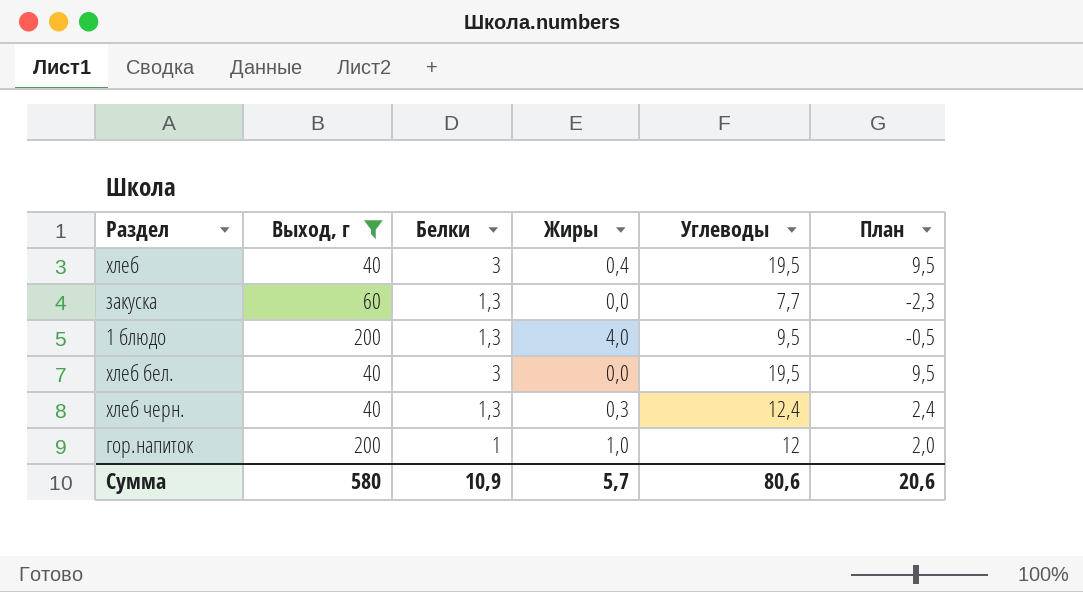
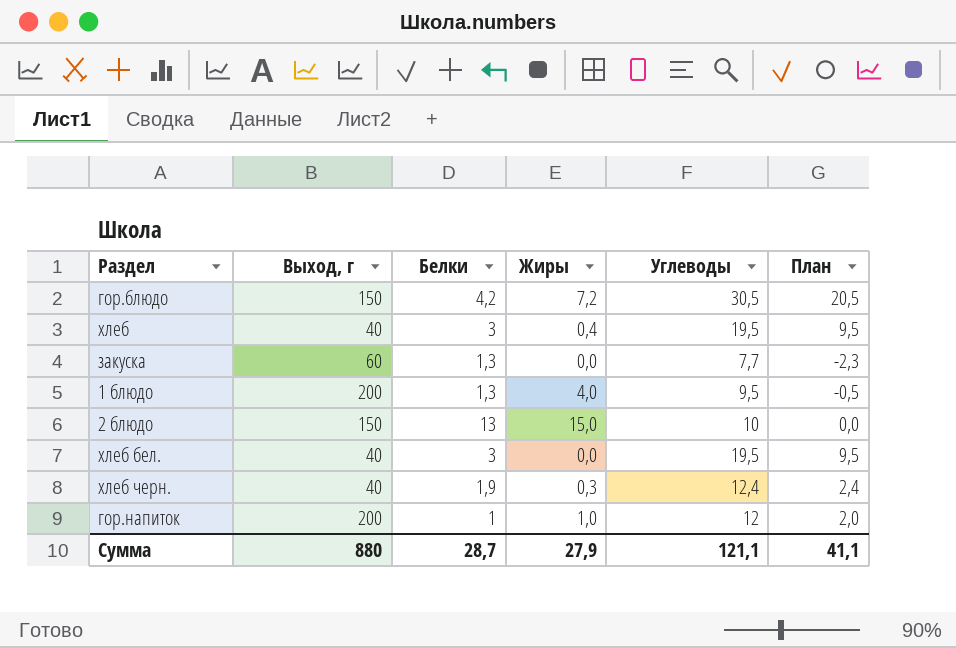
filter: Выход, г != 150 -> none
хлеб черн. | Белки: 1,3 -> 1,9
Сумма | Выход, г: 580 -> 880
Сумма | Белки: 10,9 -> 28,7
Сумма | Жиры: 5,7 -> 27,9
Сумма | Углеводы: 80,6 -> 121,1
Сумма | План: 20,6 -> 41,1

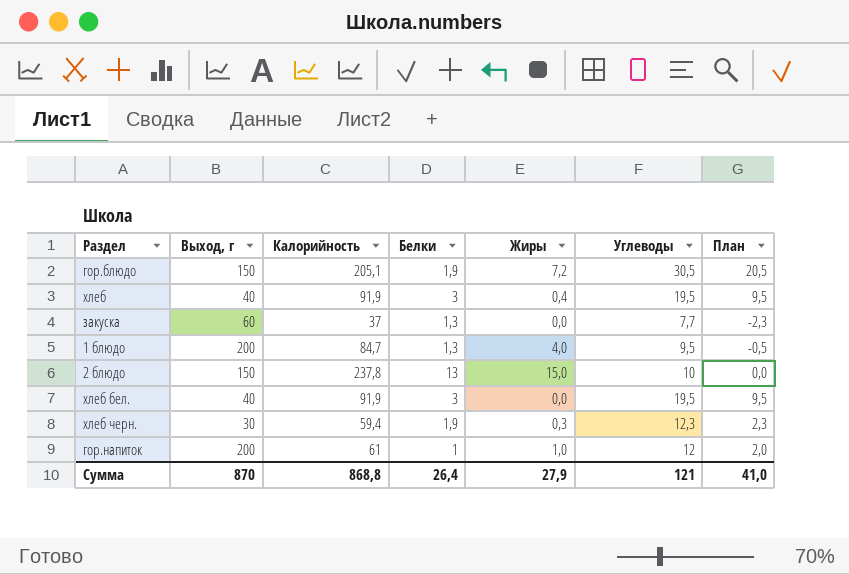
column Калорийность | position: none -> 3
гор.блюдо | Белки: 4,2 -> 1,9
хлеб черн. | Выход, г: 40 -> 30
хлеб черн. | Углеводы: 12,4 -> 12,3
хлеб черн. | План: 2,4 -> 2,3
Сумма | Выход, г: 880 -> 870
Сумма | Белки: 28,7 -> 26,4
Сумма | Углеводы: 121,1 -> 121
Сумма | План: 41,1 -> 41,0

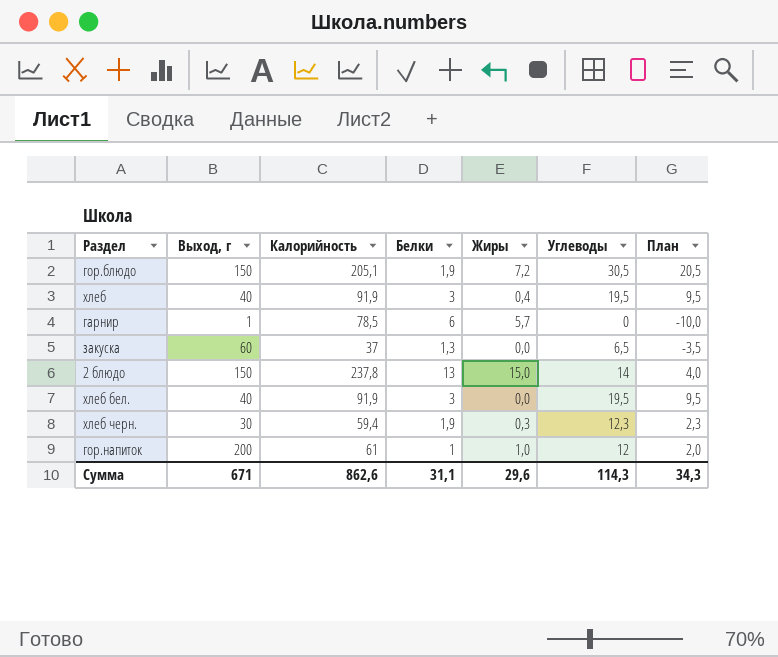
row 1 блюдо: 200 | 84,7 | 1,3 | 4,0 | 9,5 | -0,5 -> none
row гарнир: none -> 1 | 78,5 | 6 | 5,7 | 0 | -10,0
закуска | Углеводы: 7,7 -> 6,5
закуска | План: -2,3 -> -3,5
2 блюдо | Углеводы: 10 -> 14
2 блюдо | План: 0,0 -> 4,0
Сумма | Выход, г: 870 -> 671
Сумма | Калорийность: 868,8 -> 862,6
Сумма | Белки: 26,4 -> 31,1
Сумма | Жиры: 27,9 -> 29,6
Сумма | Углеводы: 121 -> 114,3
Сумма | План: 41,0 -> 34,3

